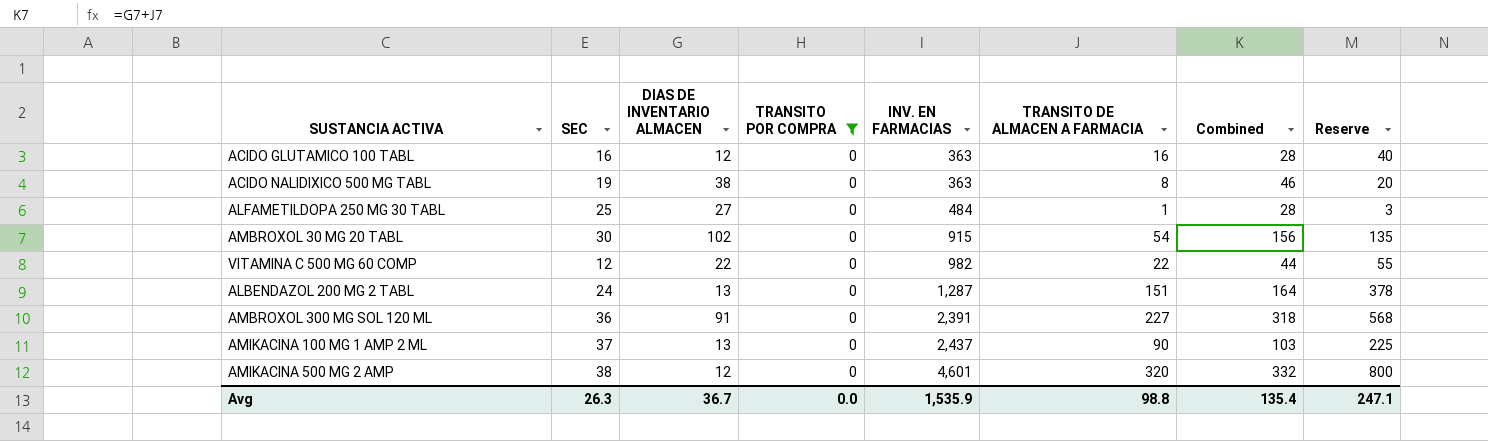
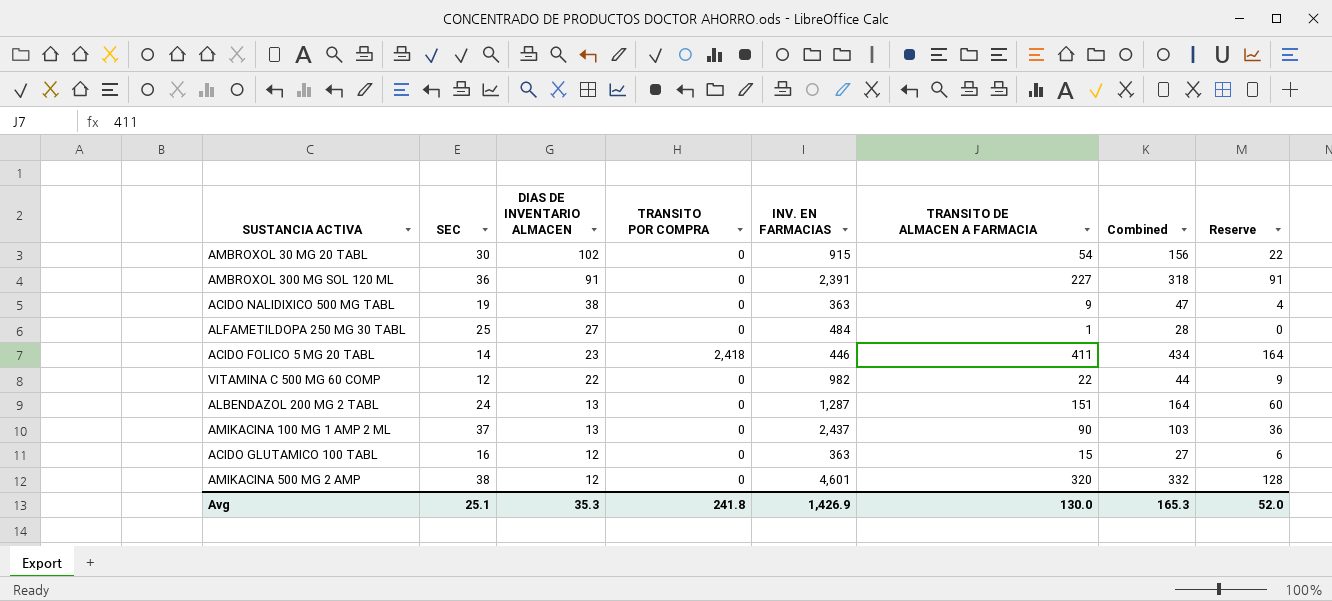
filter: TRANSITO POR COMPRA = 0 -> none
row order: INV. EN FARMACIAS ascending -> DIAS DE INVENTARIO ALMACEN descending
column Reserve | formula: [TRANSITO DE ALMACEN A FARMACIA] * 2.5 -> [TRANSITO DE ALMACEN A FARMACIA] * 0.4
ACIDO NALIDIXICO 500 MG TABL | TRANSITO DE ALMACEN A FARMACIA: 8 -> 9
ACIDO NALIDIXICO 500 MG TABL | Combined: 46 -> 47
ACIDO GLUTAMICO 100 TABL | TRANSITO DE ALMACEN A FARMACIA: 16 -> 15
ACIDO GLUTAMICO 100 TABL | Combined: 28 -> 27
Avg | SEC: 26.3 -> 25.1
Avg | DIAS DE INVENTARIO ALMACEN: 36.7 -> 35.3
Avg | TRANSITO POR COMPRA: 0.0 -> 241.8
Avg | INV. EN FARMACIAS: 1,535.9 -> 1,426.9
Avg | TRANSITO DE ALMACEN A FARMACIA: 98.8 -> 130.0
Avg | Combined: 135.4 -> 165.3
Avg | Reserve: 247.1 -> 52.0

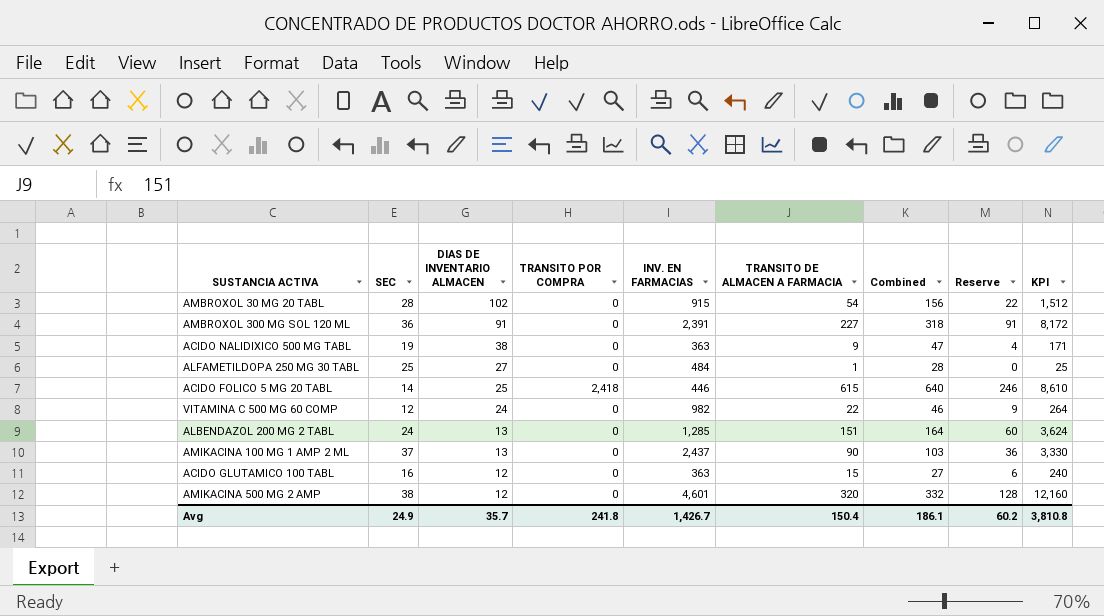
column KPI | formula: none -> [SEC] * [TRANSITO DE ALMACEN A FARMACIA]
AMBROXOL 30 MG 20 TABL | SEC: 30 -> 28
ACIDO FOLICO 5 MG 20 TABL | DIAS DE INVENTARIO ALMACEN: 23 -> 25
ACIDO FOLICO 5 MG 20 TABL | TRANSITO DE ALMACEN A FARMACIA: 411 -> 615
ACIDO FOLICO 5 MG 20 TABL | Combined: 434 -> 640
ACIDO FOLICO 5 MG 20 TABL | Reserve: 164 -> 246
VITAMINA C 500 MG 60 COMP | DIAS DE INVENTARIO ALMACEN: 22 -> 24
VITAMINA C 500 MG 60 COMP | Combined: 44 -> 46
ALBENDAZOL 200 MG 2 TABL | INV. EN FARMACIAS: 1,287 -> 1,285
Avg | SEC: 25.1 -> 24.9
Avg | DIAS DE INVENTARIO ALMACEN: 35.3 -> 35.7
Avg | INV. EN FARMACIAS: 1,426.9 -> 1,426.7
Avg | TRANSITO DE ALMACEN A FARMACIA: 130.0 -> 150.4
Avg | Combined: 165.3 -> 186.1
Avg | Reserve: 52.0 -> 60.2

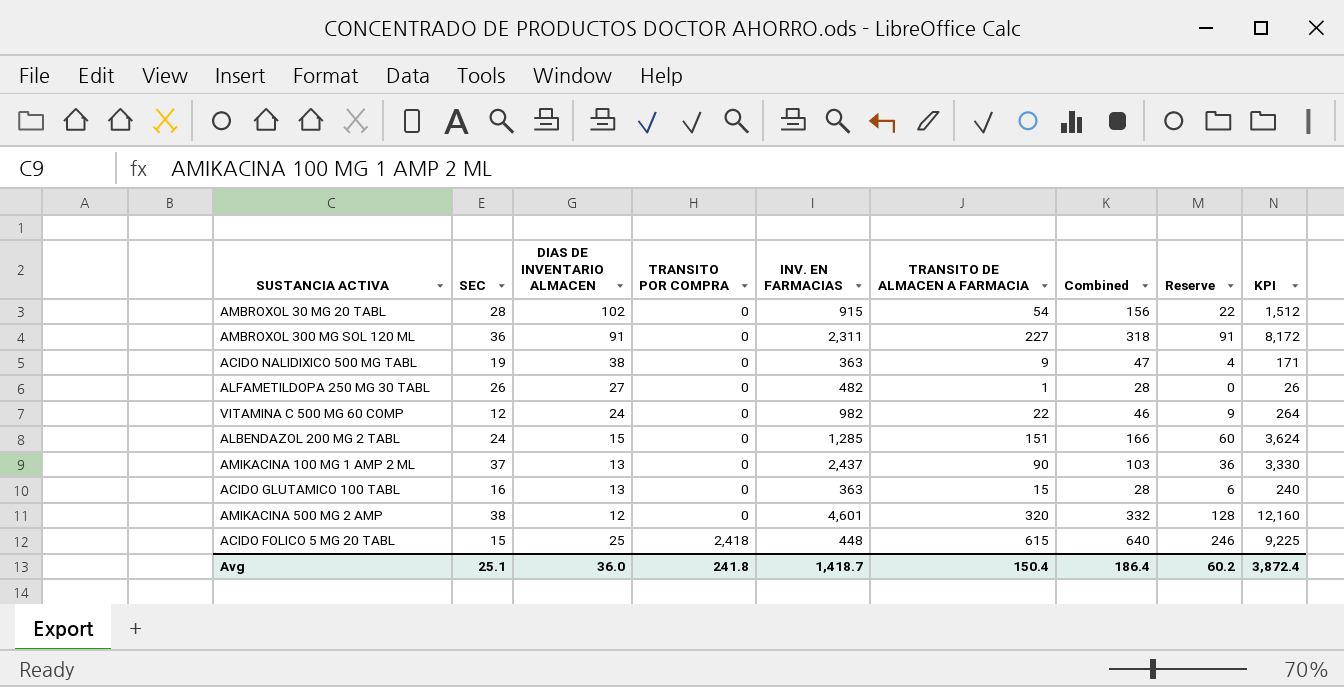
row order: DIAS DE INVENTARIO ALMACEN descending -> TRANSITO POR COMPRA ascending
AMBROXOL 300 MG SOL 120 ML | INV. EN FARMACIAS: 2,391 -> 2,311
ALFAMETILDOPA 250 MG 30 TABL | SEC: 25 -> 26
ALFAMETILDOPA 250 MG 30 TABL | INV. EN FARMACIAS: 484 -> 482
ALFAMETILDOPA 250 MG 30 TABL | KPI: 25 -> 26
ALBENDAZOL 200 MG 2 TABL | DIAS DE INVENTARIO ALMACEN: 13 -> 15
ALBENDAZOL 200 MG 2 TABL | Combined: 164 -> 166
ACIDO GLUTAMICO 100 TABL | DIAS DE INVENTARIO ALMACEN: 12 -> 13
ACIDO GLUTAMICO 100 TABL | Combined: 27 -> 28
ACIDO FOLICO 5 MG 20 TABL | SEC: 14 -> 15
ACIDO FOLICO 5 MG 20 TABL | INV. EN FARMACIAS: 446 -> 448
ACIDO FOLICO 5 MG 20 TABL | KPI: 8,610 -> 9,225
Avg | SEC: 24.9 -> 25.1
Avg | DIAS DE INVENTARIO ALMACEN: 35.7 -> 36.0
Avg | INV. EN FARMACIAS: 1,426.7 -> 1,418.7
Avg | Combined: 186.1 -> 186.4
Avg | KPI: 3,810.8 -> 3,872.4

